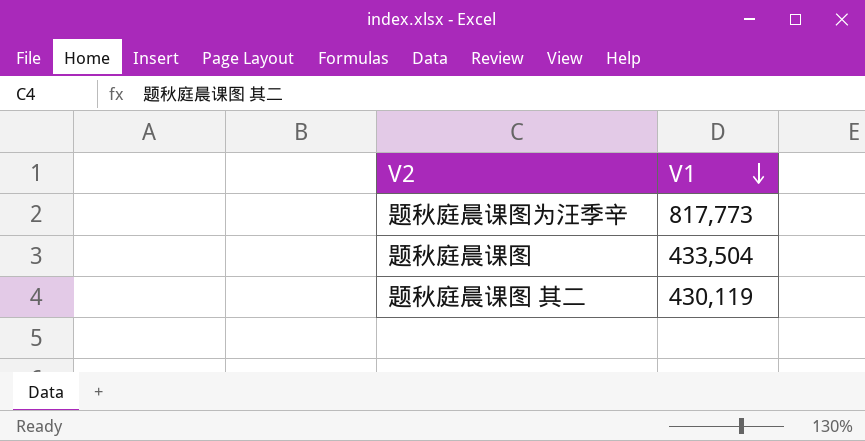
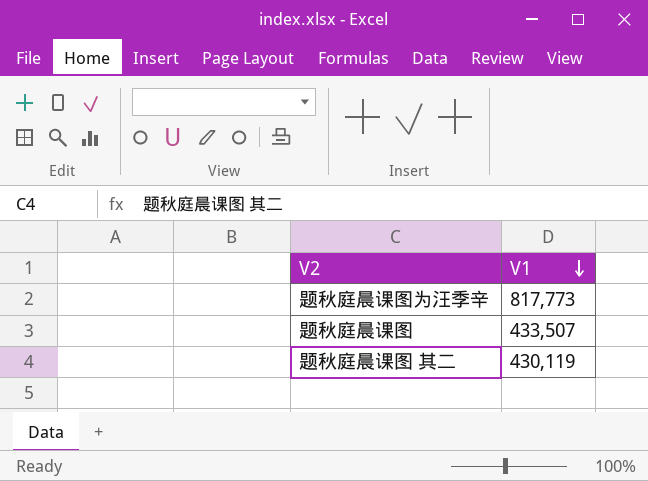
题秋庭晨课图 | V1: 433,504 -> 433,507

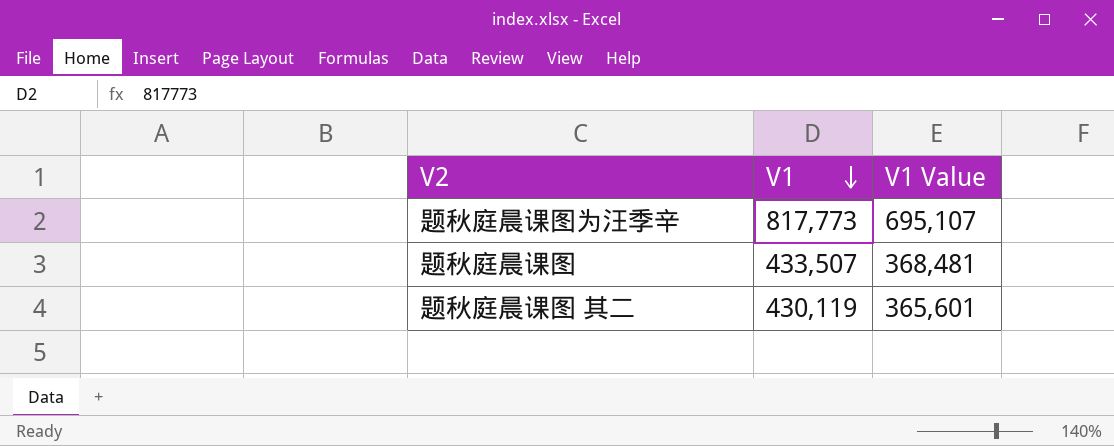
column V1 Value | formula: none -> [V1] * 0.85

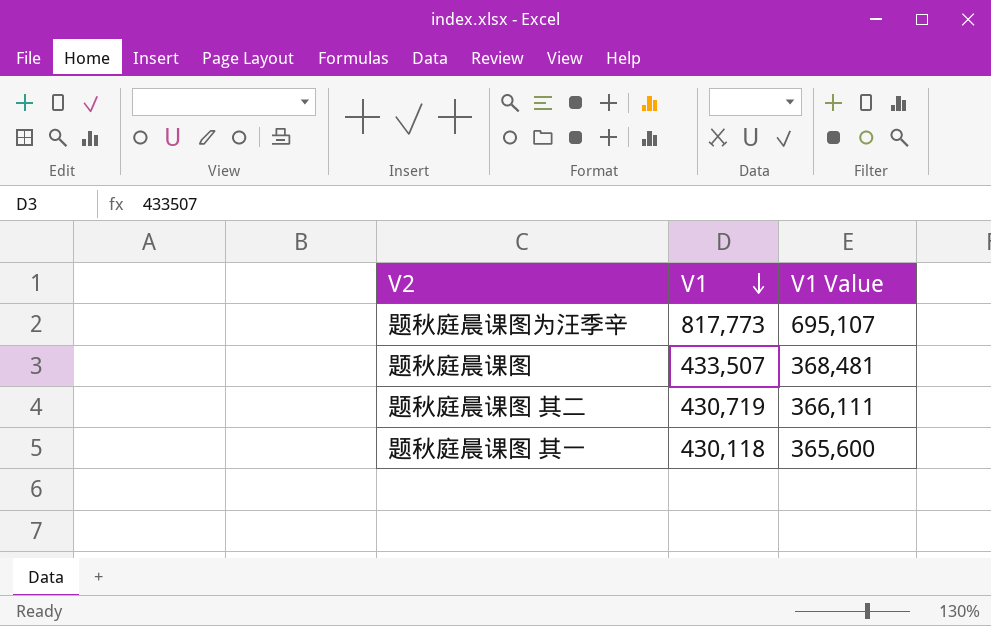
题秋庭晨课图 其二 | V1: 430,119 -> 430,719
题秋庭晨课图 其二 | V1 Value: 365,601 -> 366,111
row 题秋庭晨课图 其一: none -> 430,118 | 365,600

